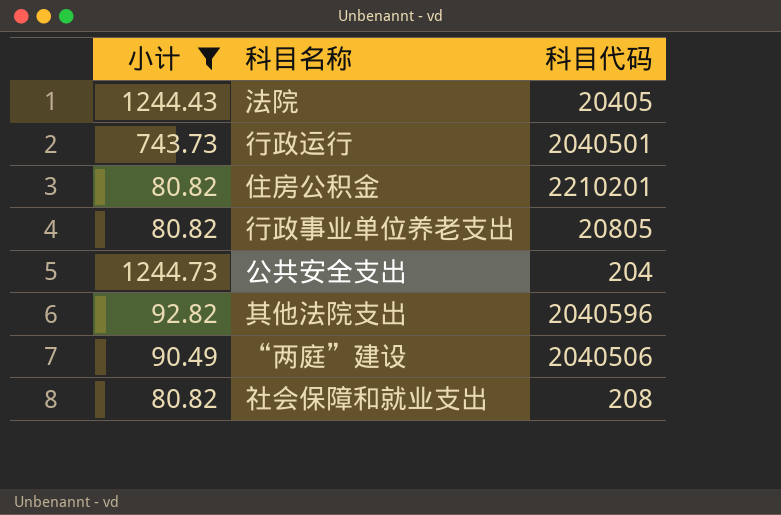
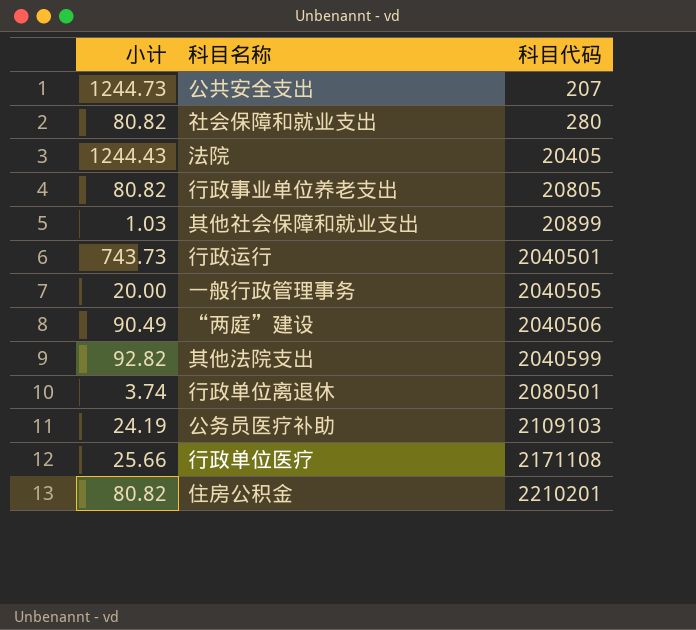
filter: 小计 >= 80.82 -> none
row order: none -> 科目代码 ascending
公共安全支出 | 科目代码: 204 -> 207
社会保障和就业支出 | 科目代码: 208 -> 280
其他法院支出 | 科目代码: 2040596 -> 2040599

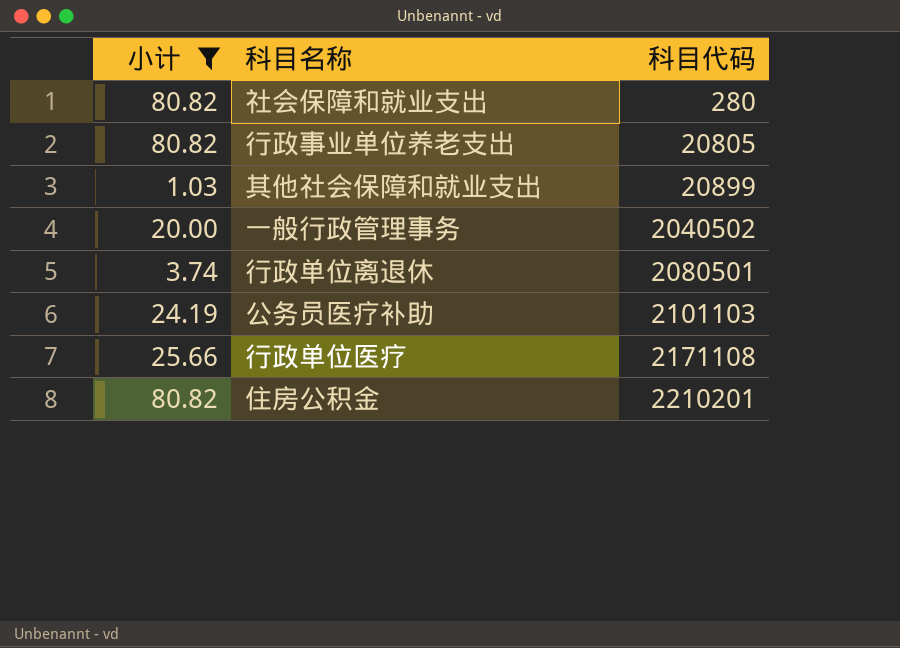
filter: none -> 小计 <= 80.82
一般行政管理事务 | 科目代码: 2040505 -> 2040502
公务员医疗补助 | 科目代码: 2109103 -> 2101103

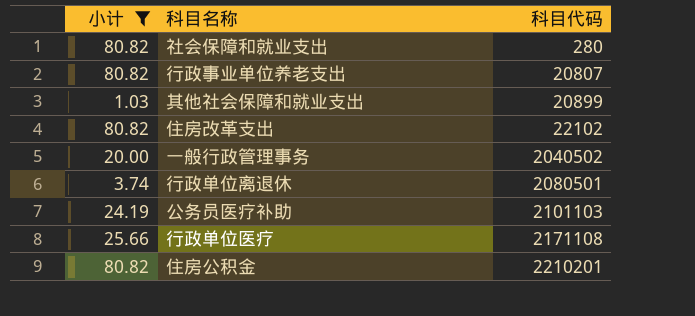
行政事业单位养老支出 | 科目代码: 20805 -> 20807
row 住房改革支出: none -> 80.82 | 22102

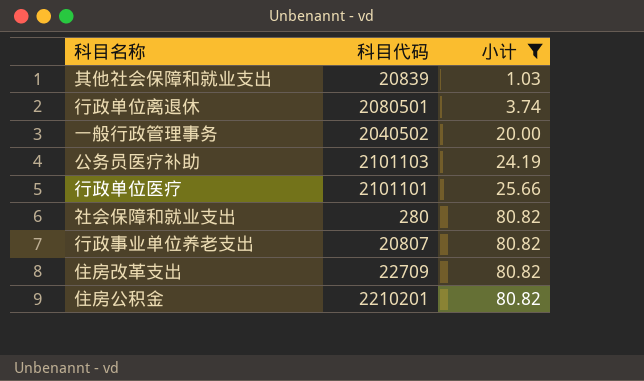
row order: 科目代码 ascending -> 小计 ascending
column 小计 | position: 1 -> 3
其他社会保障和就业支出 | 科目代码: 20899 -> 20839
行政单位医疗 | 科目代码: 2171108 -> 2101101
住房改革支出 | 科目代码: 22102 -> 22709

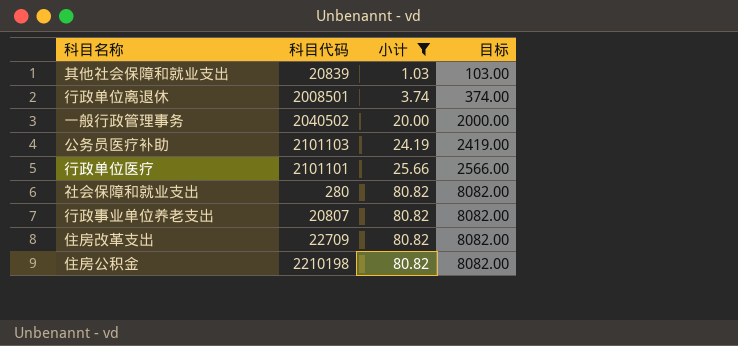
column 目标 | formula: none -> [小计] * 100
行政单位离退休 | 科目代码: 2080501 -> 2008501
住房公积金 | 科目代码: 2210201 -> 2210198

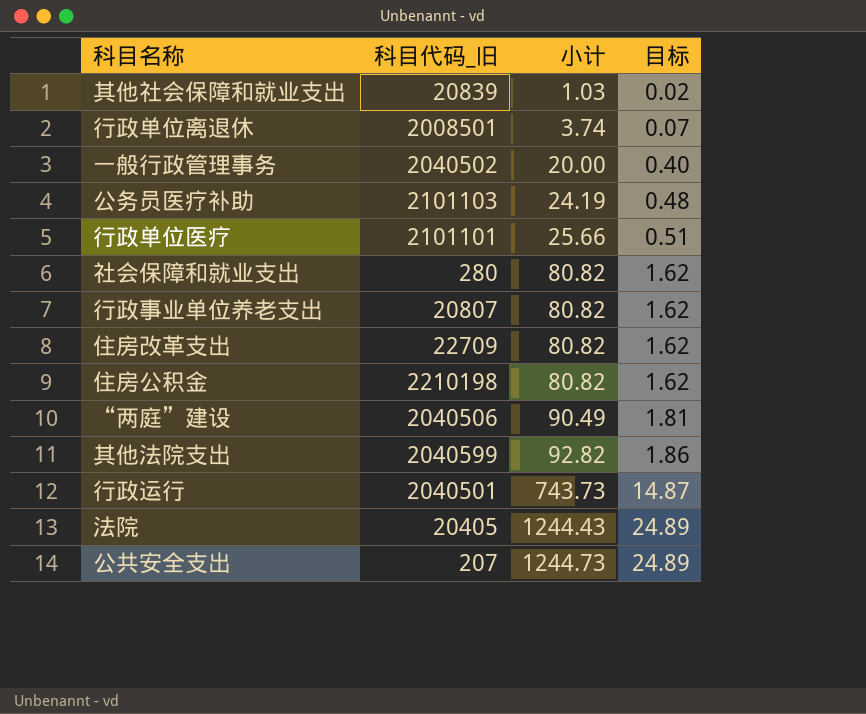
filter: 小计 <= 80.82 -> none
column name: 科目代码 -> 科目代码_旧
column 目标 | formula: [小计] * 100 -> [小计] * 0.02

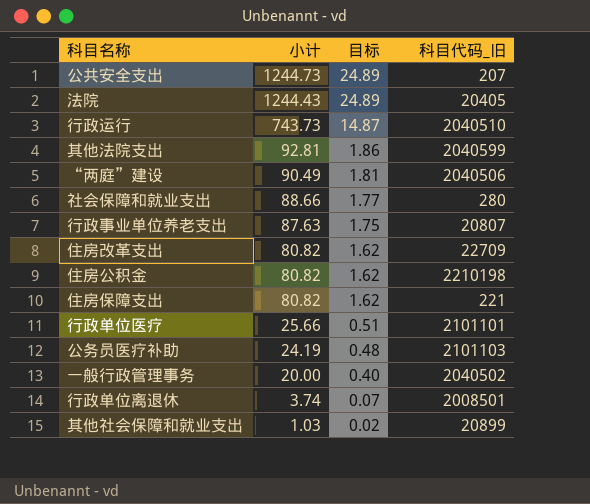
row order: 小计 ascending -> 小计 descending
column 科目代码_旧 | position: 2 -> 4
行政运行 | 科目代码_旧: 2040501 -> 2040510
其他法院支出 | 小计: 92.82 -> 92.81
社会保障和就业支出 | 小计: 80.82 -> 88.66
社会保障和就业支出 | 目标: 1.62 -> 1.77
行政事业单位养老支出 | 小计: 80.82 -> 87.63
行政事业单位养老支出 | 目标: 1.62 -> 1.75
row 住房保障支出: none -> 80.82 | 1.62 | 221
其他社会保障和就业支出 | 科目代码_旧: 20839 -> 20899

